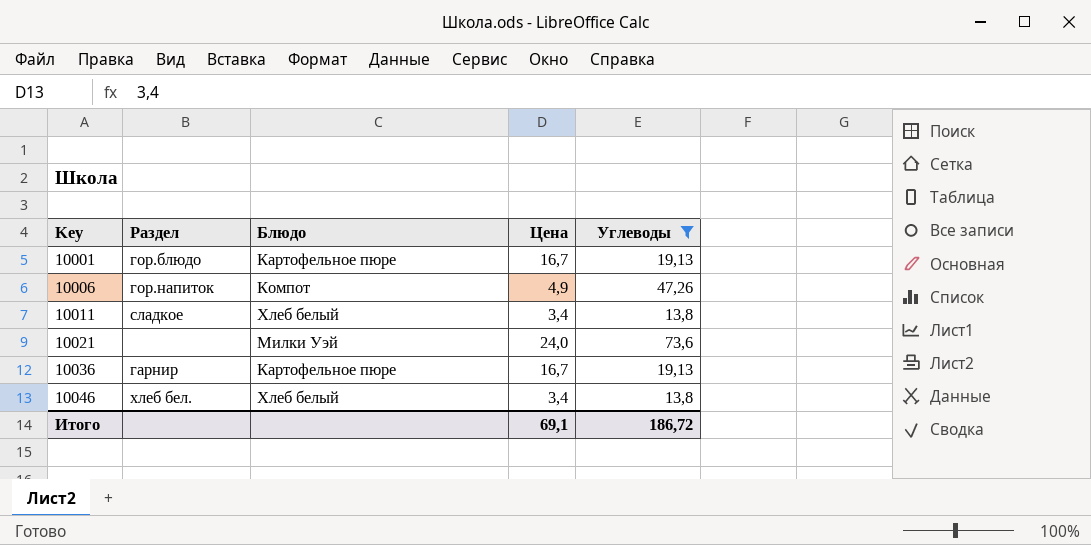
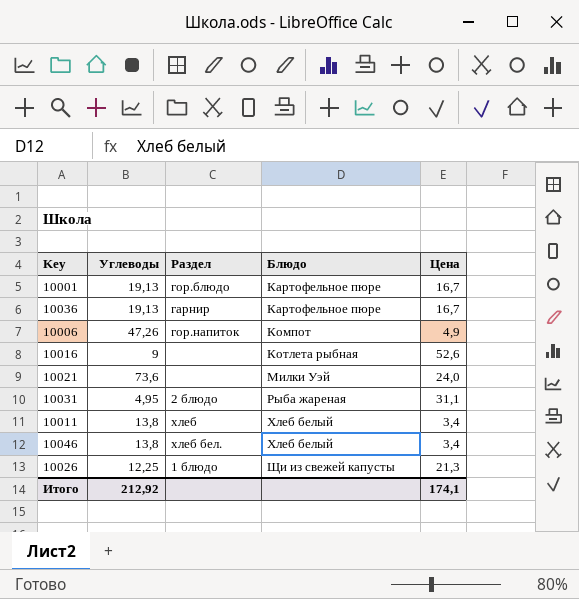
filter: Углеводы >= 13,8 -> none
row order: Key ascending -> Блюдо ascending
column Углеводы | position: 5 -> 2
10011 | Раздел: сладкое -> хлеб
Итого | Углеводы: 186,72 -> 212,92
Итого | Цена: 69,1 -> 174,1

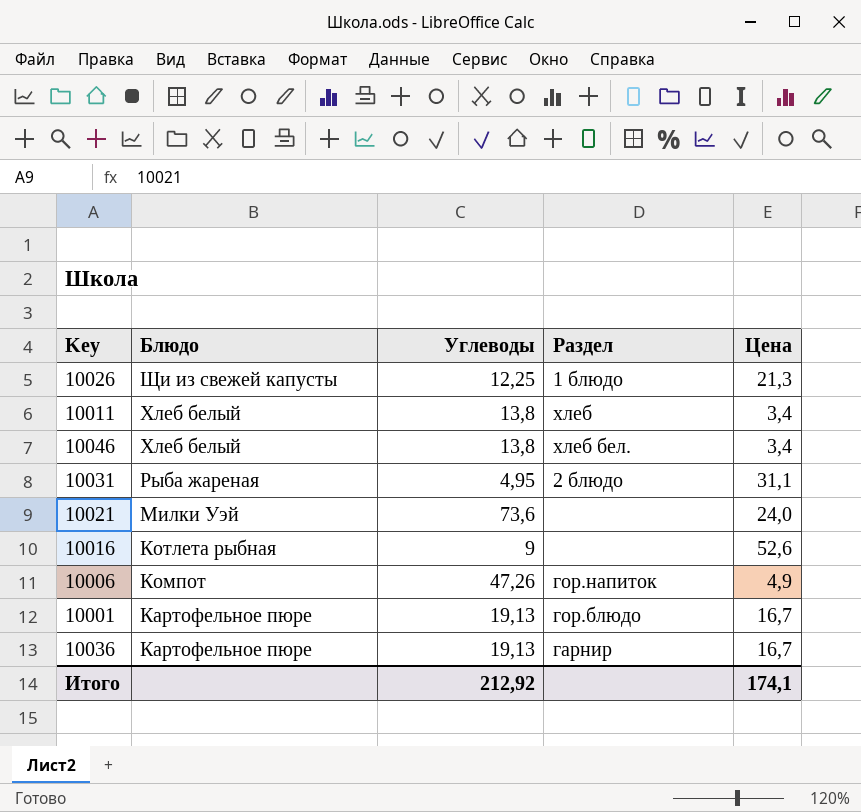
row order: Блюдо ascending -> Блюдо descending
column Блюдо | position: 4 -> 2

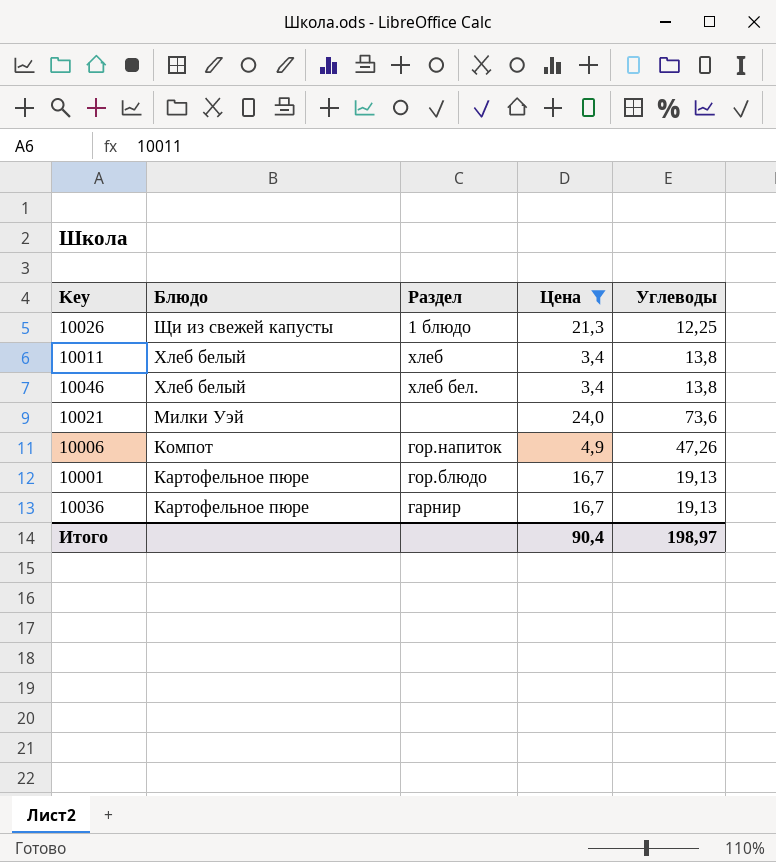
filter: none -> Цена <= 24,0
column Углеводы | position: 3 -> 5
Итого | Цена: 174,1 -> 90,4
Итого | Углеводы: 212,92 -> 198,97

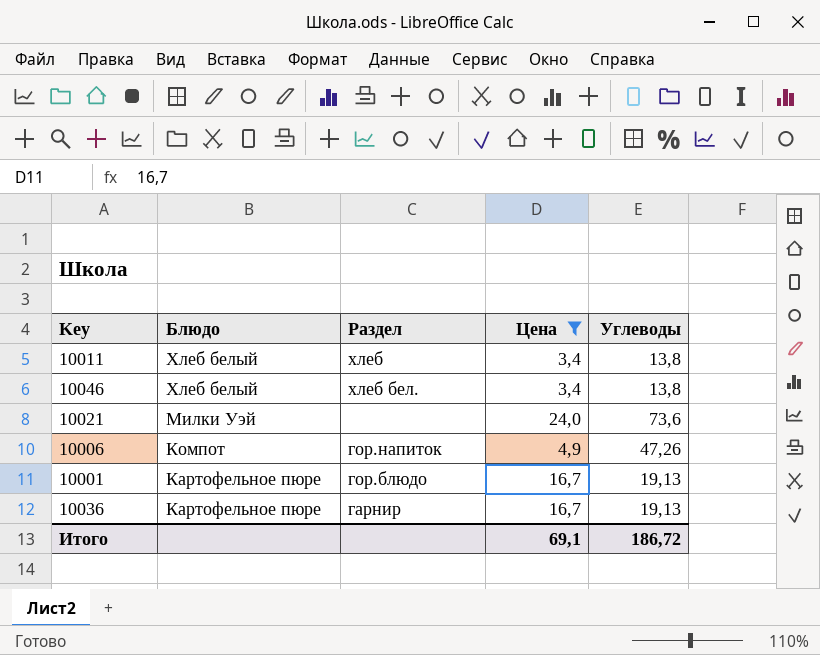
row 10026: Щи из свежей капусты | 1 блюдо | 21,3 | 12,25 -> none
Итого | Цена: 90,4 -> 69,1
Итого | Углеводы: 198,97 -> 186,72

